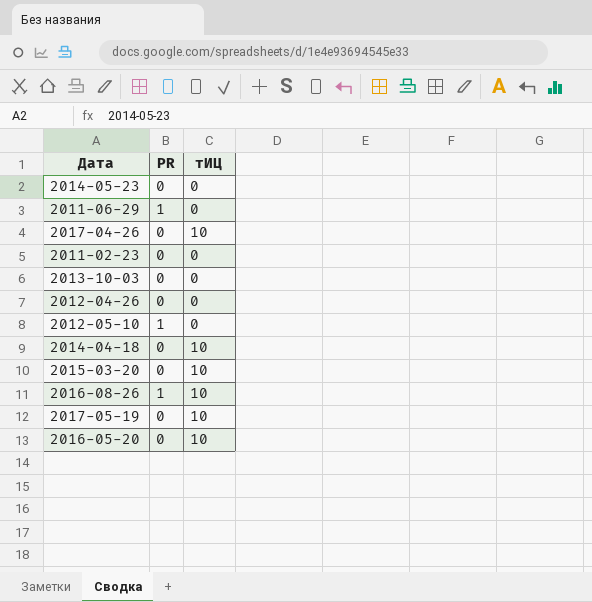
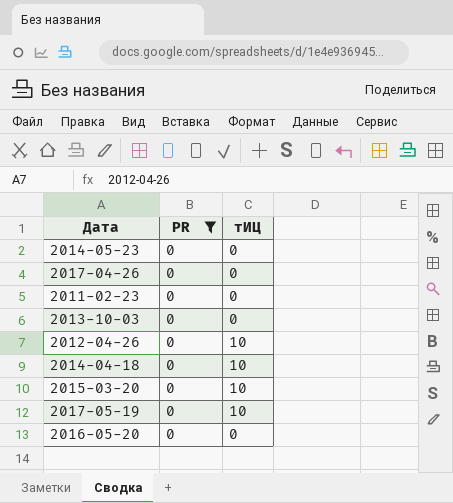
filter: none -> PR = 0
2017-04-26 | тИЦ: 10 -> 0
2012-04-26 | тИЦ: 0 -> 10
2016-05-20 | тИЦ: 10 -> 0

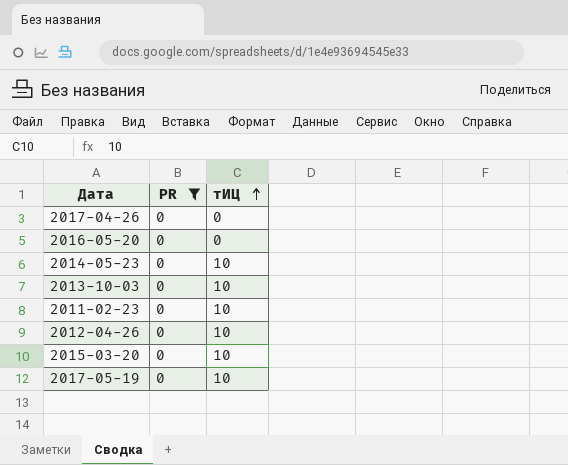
row order: none -> тИЦ ascending
row 2014-04-18: 0 | 10 -> none
2014-05-23 | тИЦ: 0 -> 10
2013-10-03 | тИЦ: 0 -> 10
2011-02-23 | тИЦ: 0 -> 10

